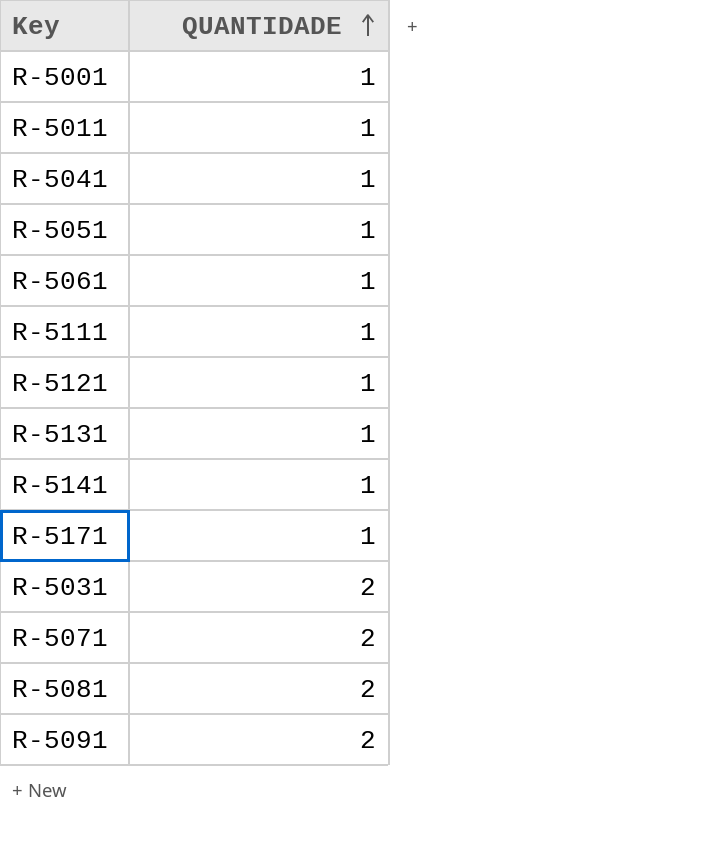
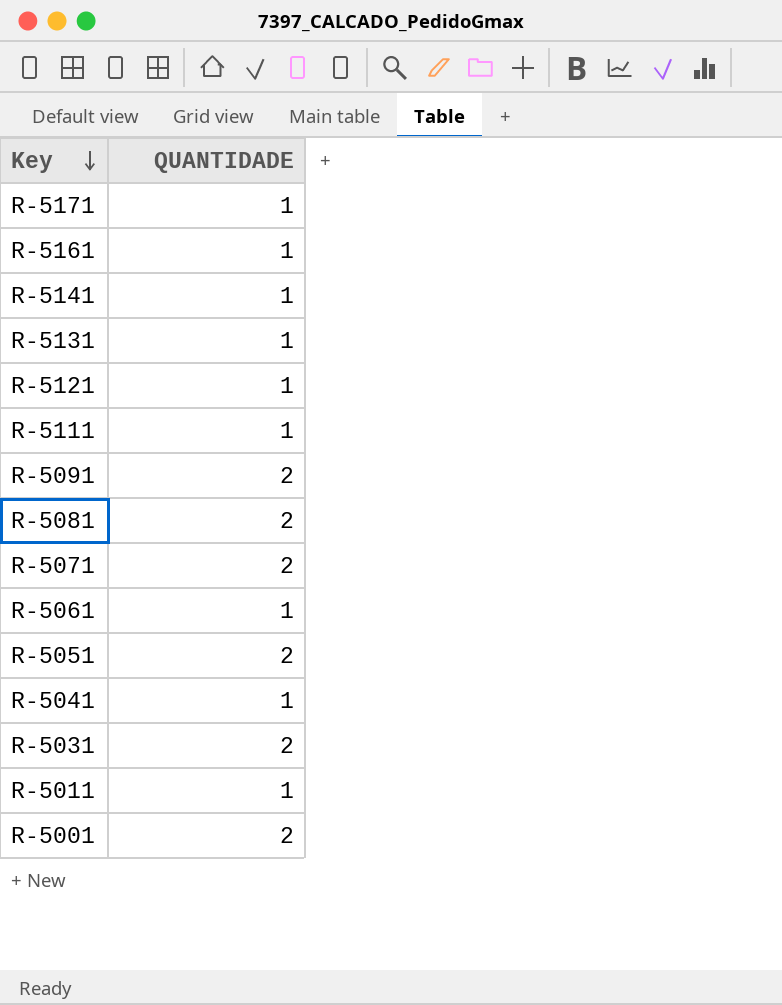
row order: QUANTIDADE ascending -> Key descending
row R-5161: none -> 1
R-5051 | QUANTIDADE: 1 -> 2
R-5001 | QUANTIDADE: 1 -> 2

